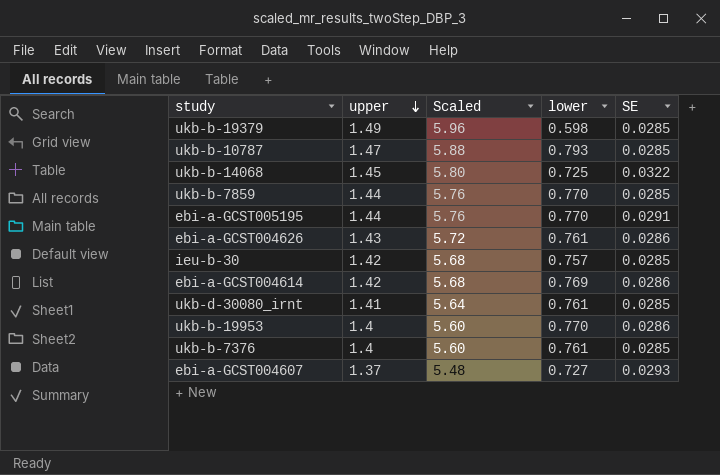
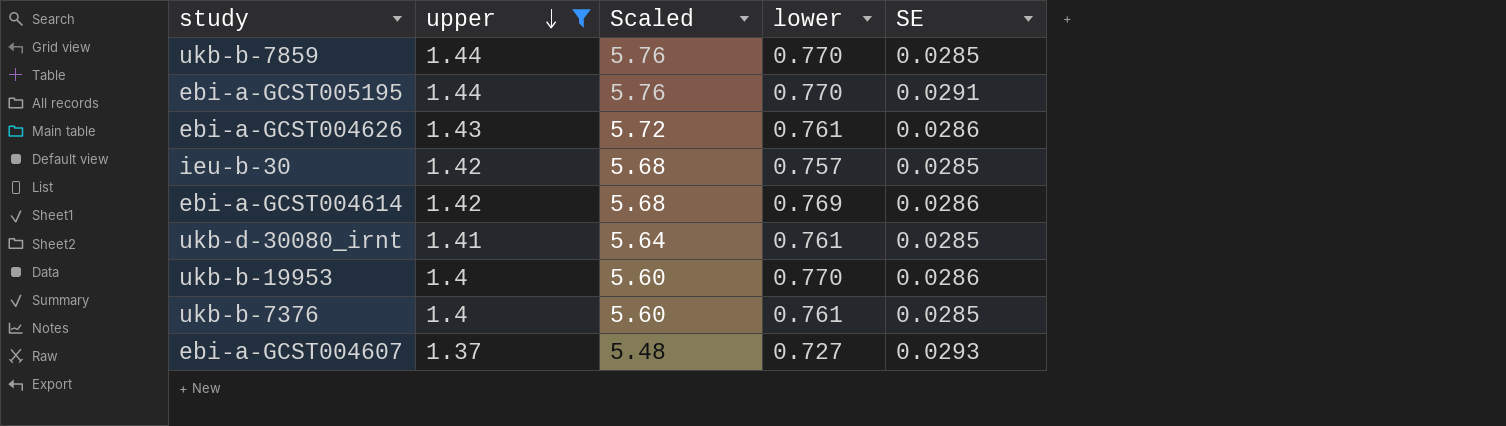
filter: none -> upper <= 1.44

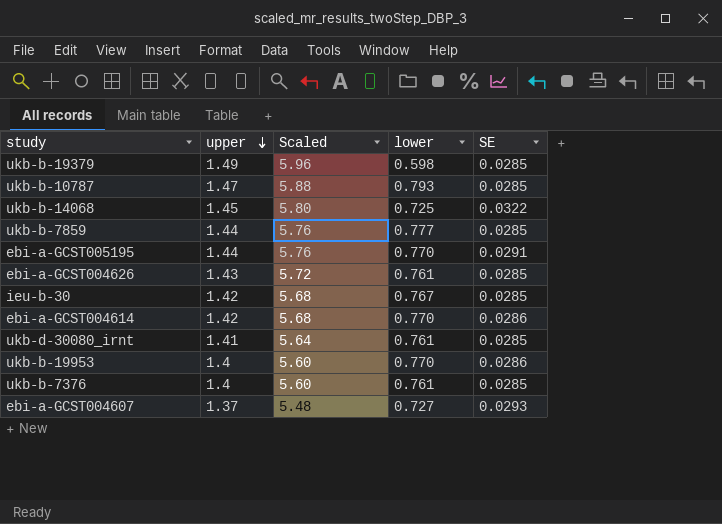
filter: upper <= 1.44 -> none
ukb-b-7859 | lower: 0.770 -> 0.777
ebi-a-GCST004626 | SE: 0.0286 -> 0.0285
ieu-b-30 | lower: 0.757 -> 0.767
ebi-a-GCST004614 | lower: 0.769 -> 0.770

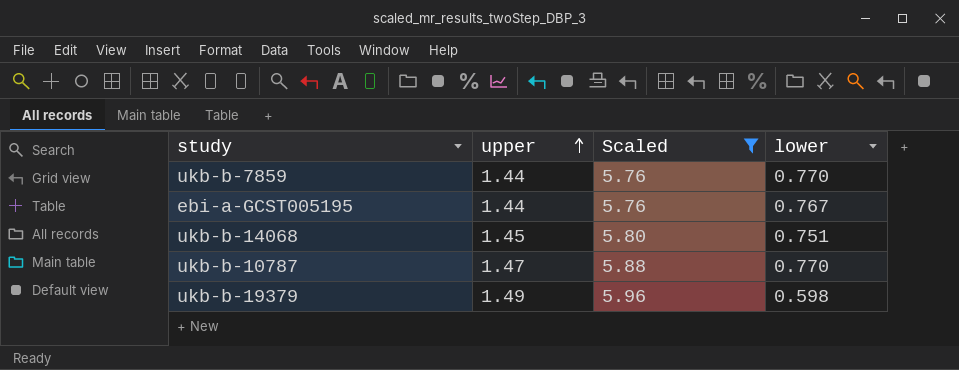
filter: none -> Scaled >= 5.76
row order: upper descending -> upper ascending
column SE | position: 5 -> none
ukb-b-7859 | lower: 0.777 -> 0.770
ebi-a-GCST005195 | lower: 0.770 -> 0.767
ukb-b-14068 | lower: 0.725 -> 0.751
ukb-b-10787 | lower: 0.793 -> 0.770

